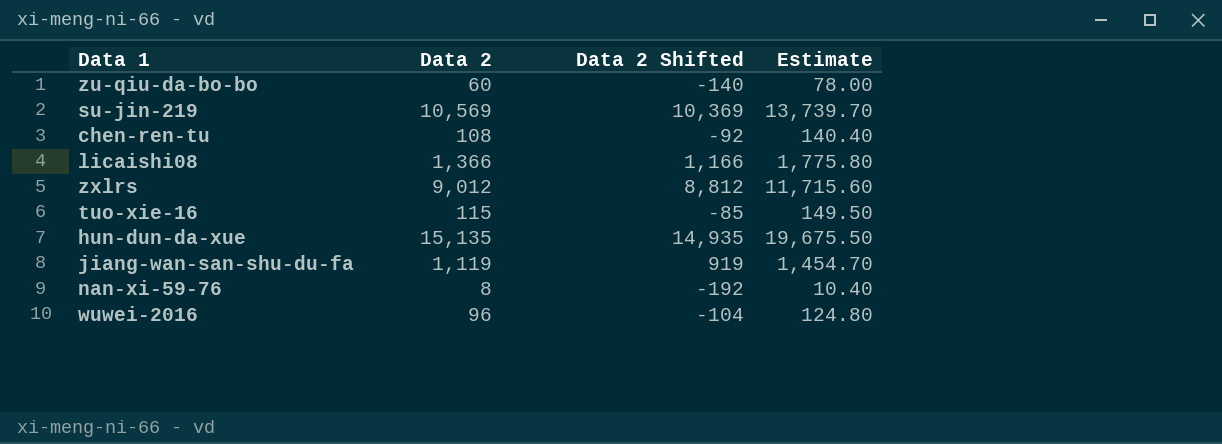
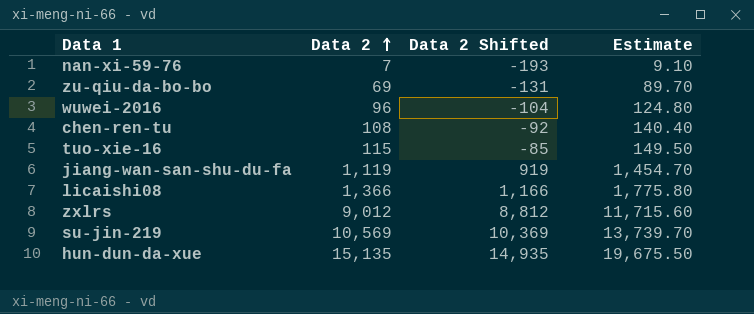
row order: none -> Data 2 ascending
nan-xi-59-76 | Data 2: 8 -> 7
nan-xi-59-76 | Data 2 Shifted: -192 -> -193
nan-xi-59-76 | Estimate: 10.40 -> 9.10
zu-qiu-da-bo-bo | Data 2: 60 -> 69
zu-qiu-da-bo-bo | Data 2 Shifted: -140 -> -131
zu-qiu-da-bo-bo | Estimate: 78.00 -> 89.70

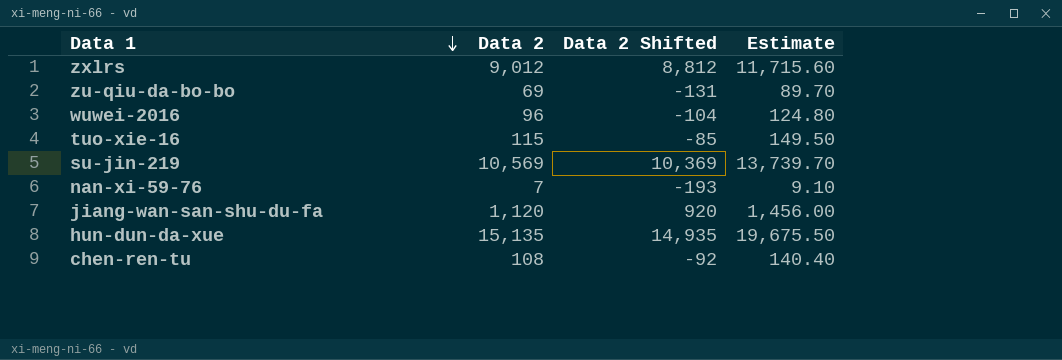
row order: Data 2 ascending -> Data 1 descending
row licaishi08: 1,366 | 1,166 | 1,775.80 -> none
jiang-wan-san-shu-du-fa | Data 2: 1,119 -> 1,120
jiang-wan-san-shu-du-fa | Data 2 Shifted: 919 -> 920
jiang-wan-san-shu-du-fa | Estimate: 1,454.70 -> 1,456.00

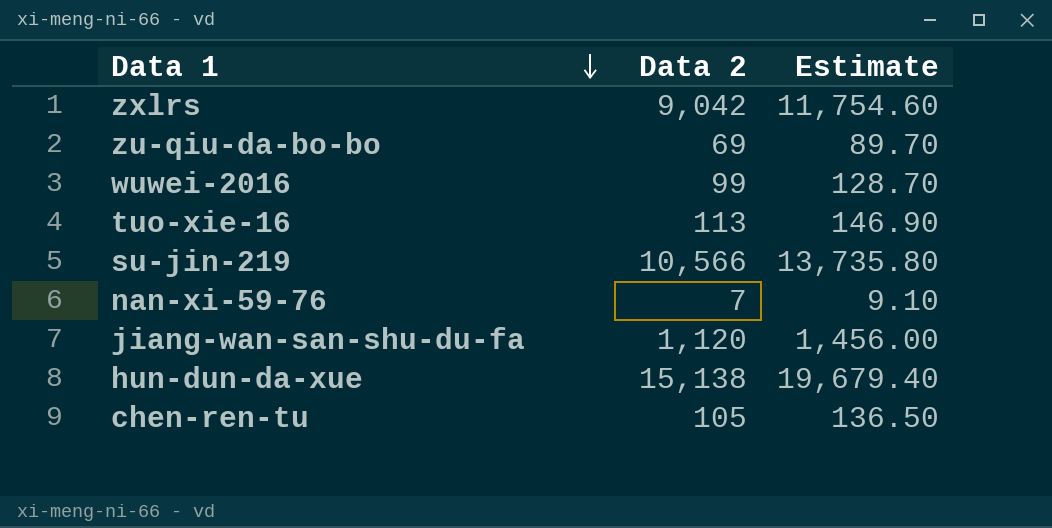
column Data 2 Shifted | formula: [Data 2] - 200 -> none
zxlrs | Data 2: 9,012 -> 9,042
zxlrs | Estimate: 11,715.60 -> 11,754.60
wuwei-2016 | Data 2: 96 -> 99
wuwei-2016 | Estimate: 124.80 -> 128.70
tuo-xie-16 | Data 2: 115 -> 113
tuo-xie-16 | Estimate: 149.50 -> 146.90
su-jin-219 | Data 2: 10,569 -> 10,566
su-jin-219 | Estimate: 13,739.70 -> 13,735.80
hun-dun-da-xue | Data 2: 15,135 -> 15,138
hun-dun-da-xue | Estimate: 19,675.50 -> 19,679.40
chen-ren-tu | Data 2: 108 -> 105
chen-ren-tu | Estimate: 140.40 -> 136.50

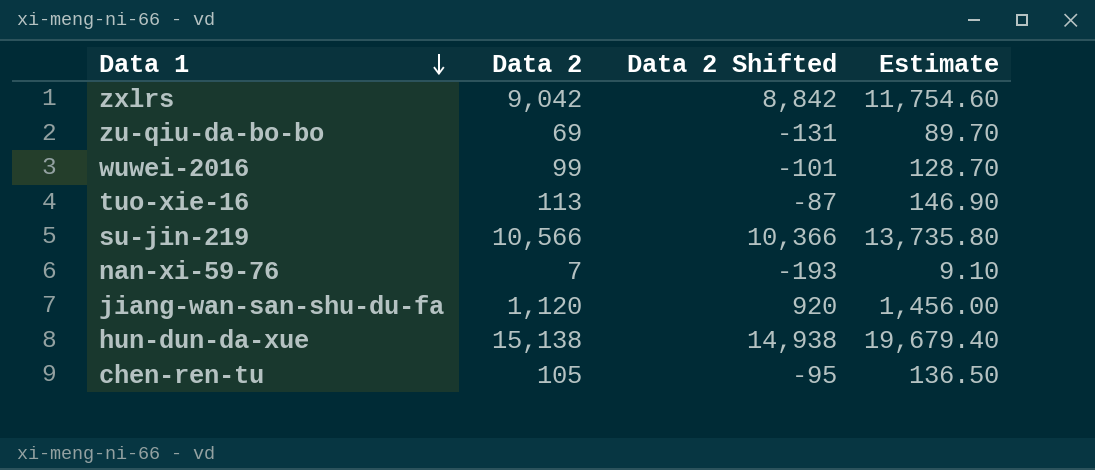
column Data 2 Shifted | formula: none -> [Data 2] - 200

